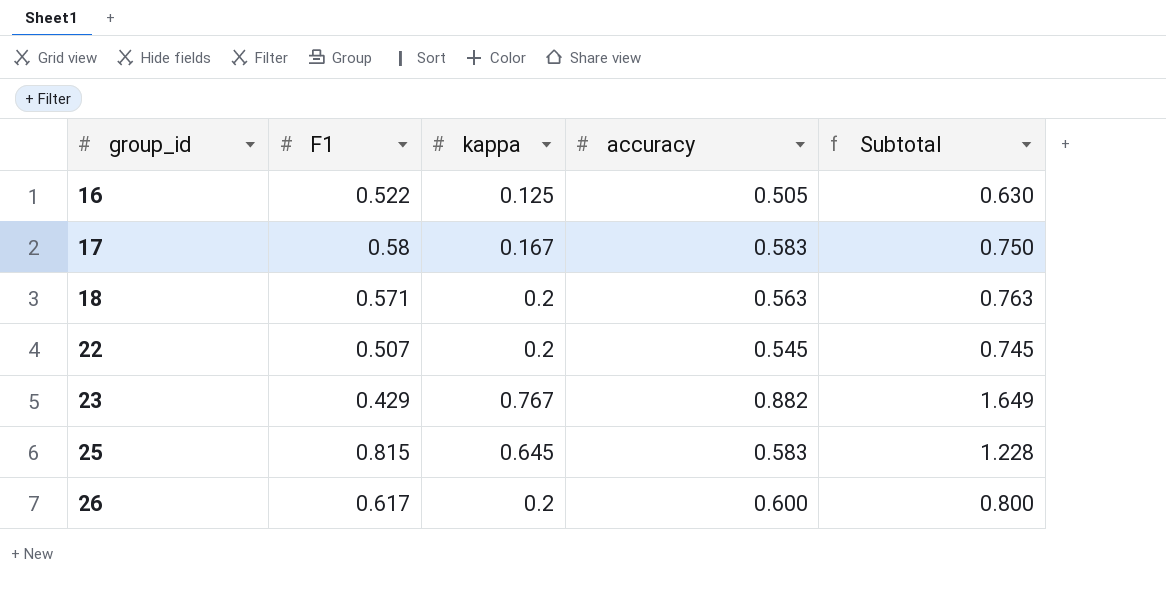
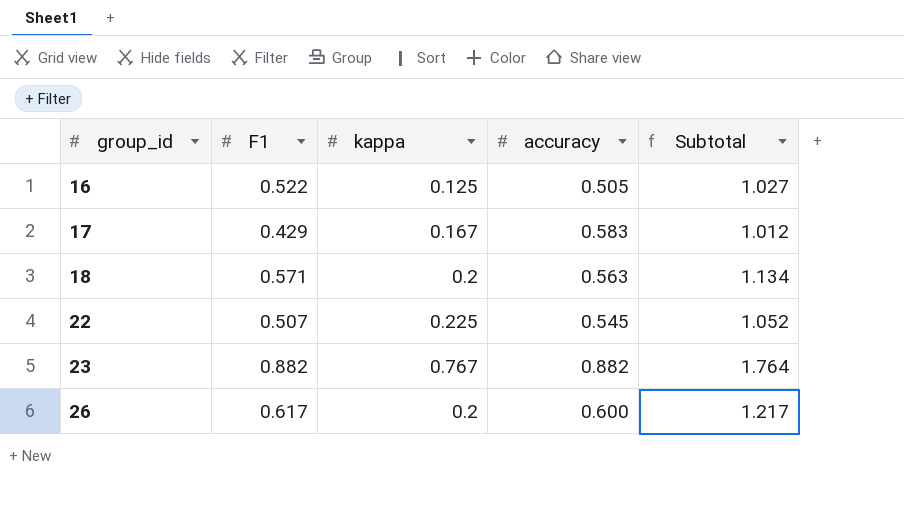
column Subtotal | formula: [kappa] + [accuracy] -> [F1] + [accuracy]
row 25: 0.815 | 0.645 | 0.583 | 1.228 -> none
17 | F1: 0.58 -> 0.429
22 | kappa: 0.2 -> 0.225
23 | F1: 0.429 -> 0.882

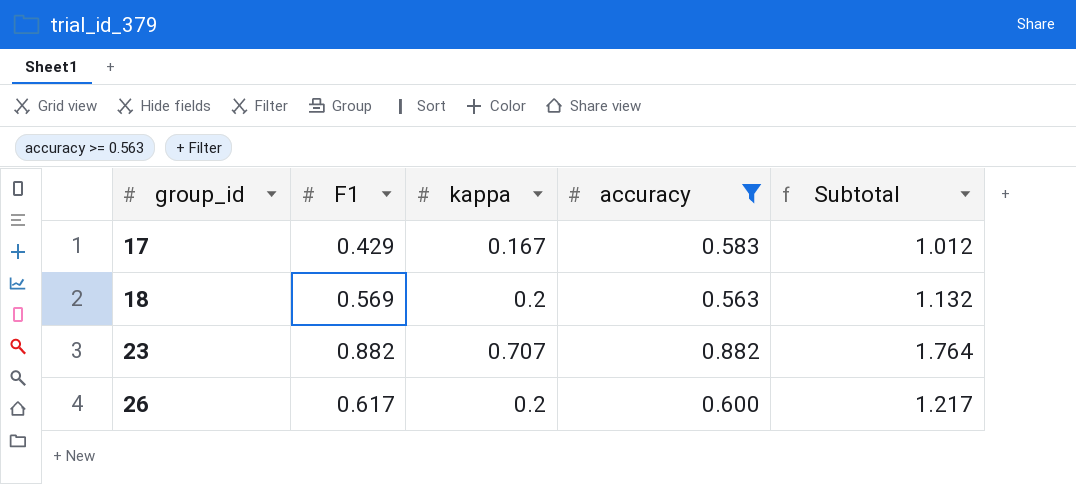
filter: none -> accuracy >= 0.563
18 | F1: 0.571 -> 0.569
18 | Subtotal: 1.134 -> 1.132
23 | kappa: 0.767 -> 0.707

